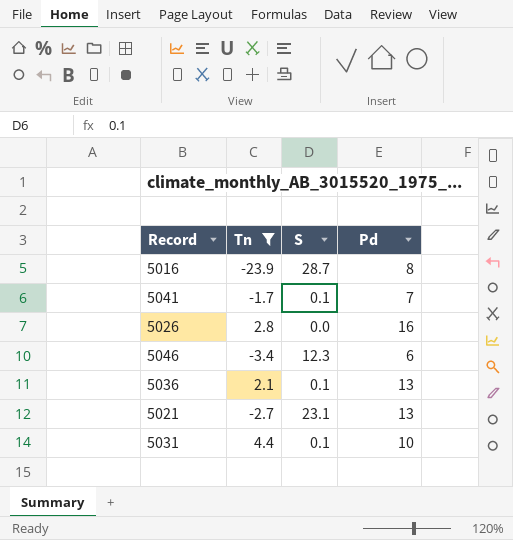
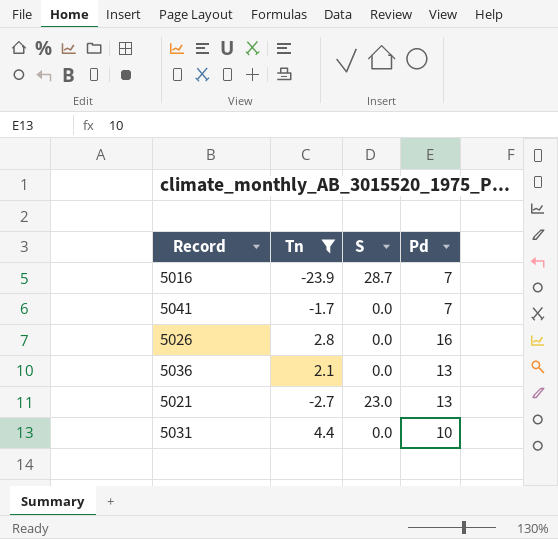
row 5046: -3.4 | 12.3 | 6 -> none
5016 | Pd: 8 -> 7
5041 | S: 0.1 -> 0.0
5036 | S: 0.1 -> 0.0
5021 | S: 23.1 -> 23.0
5031 | S: 0.1 -> 0.0

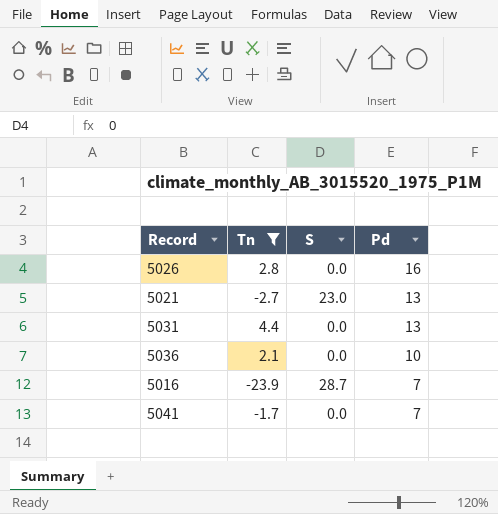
row order: none -> Pd descending
5031 | Pd: 10 -> 13
5036 | Pd: 13 -> 10

